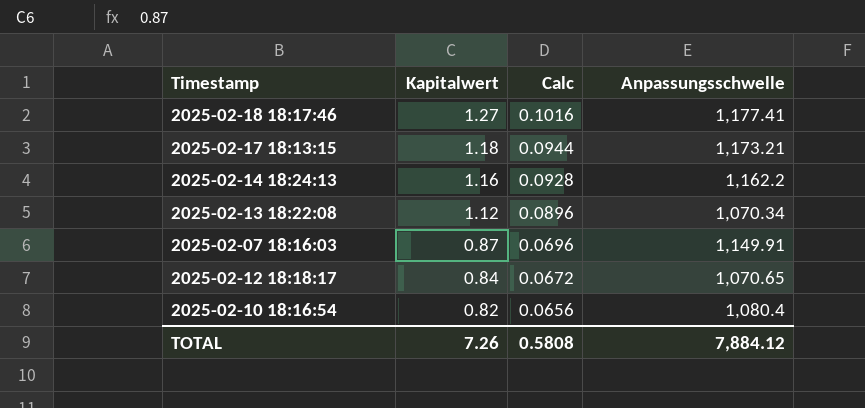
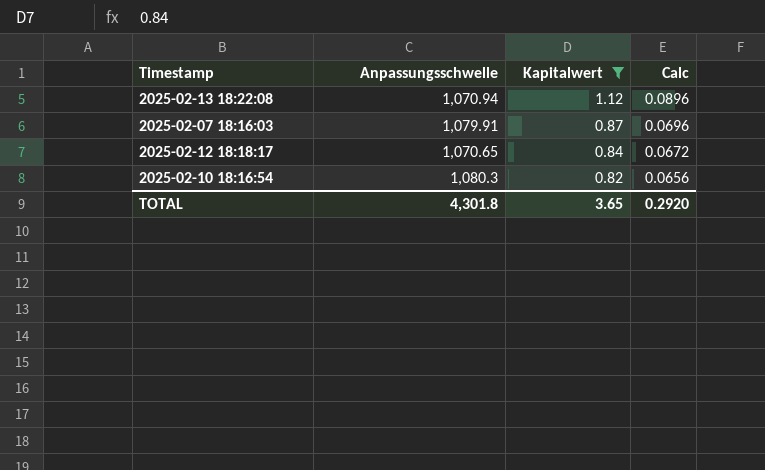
filter: none -> Kapitalwert <= 1.12
column Anpassungsschwelle | position: 4 -> 2
2025-02-13 18:22:08 | Anpassungsschwelle: 1,070.34 -> 1,070.94
2025-02-07 18:16:03 | Anpassungsschwelle: 1,149.91 -> 1,079.91
2025-02-10 18:16:54 | Anpassungsschwelle: 1,080.4 -> 1,080.3
TOTAL | Anpassungsschwelle: 7,884.12 -> 4,301.8
TOTAL | Kapitalwert: 7.26 -> 3.65
TOTAL | Calc: 0.5808 -> 0.2920

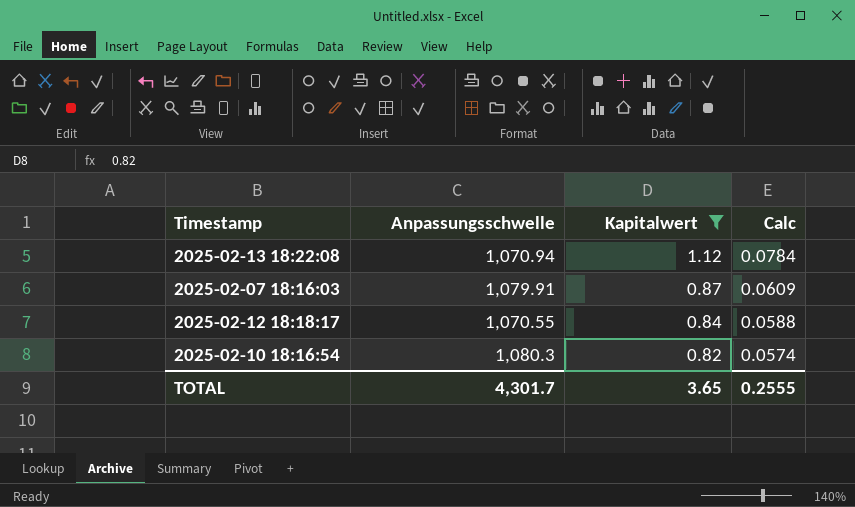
column Calc | formula: [Kapitalwert] * 0.08 -> [Kapitalwert] * 0.07
2025-02-12 18:18:17 | Anpassungsschwelle: 1,070.65 -> 1,070.55
TOTAL | Anpassungsschwelle: 4,301.8 -> 4,301.7
TOTAL | Calc: 0.2920 -> 0.2555

